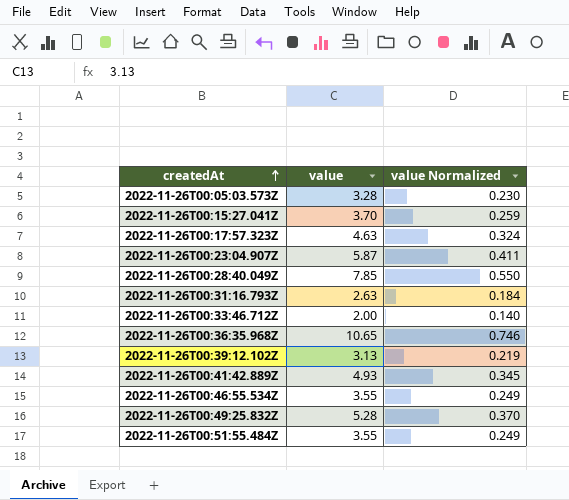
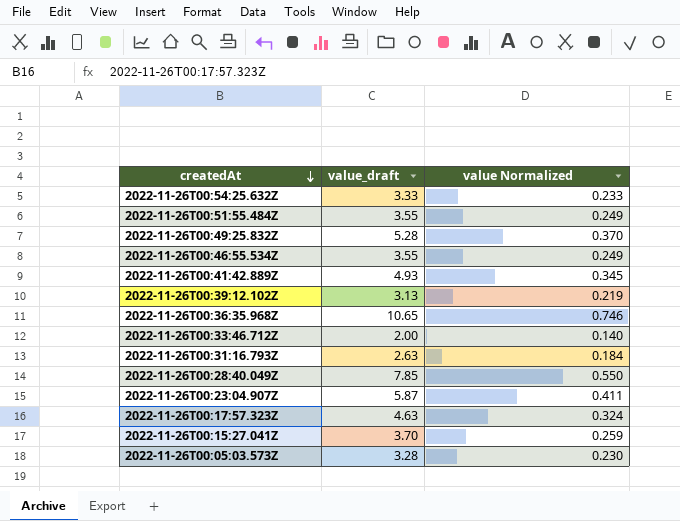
row order: createdAt ascending -> createdAt descending
column name: value -> value_draft
row 2022-11-26T00:54:25.632Z: none -> 3.33 | 0.233

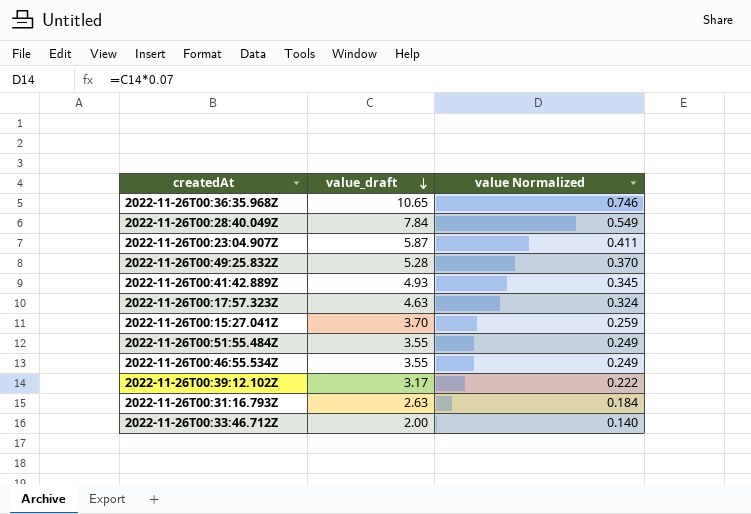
row order: createdAt descending -> value_draft descending
row 2022-11-26T00:54:25.632Z: 3.33 | 0.233 -> none
row 2022-11-26T00:05:03.573Z: 3.28 | 0.230 -> none
2022-11-26T00:28:40.049Z | value_draft: 7.85 -> 7.84
2022-11-26T00:28:40.049Z | value Normalized: 0.550 -> 0.549
2022-11-26T00:39:12.102Z | value_draft: 3.13 -> 3.17
2022-11-26T00:39:12.102Z | value Normalized: 0.219 -> 0.222

